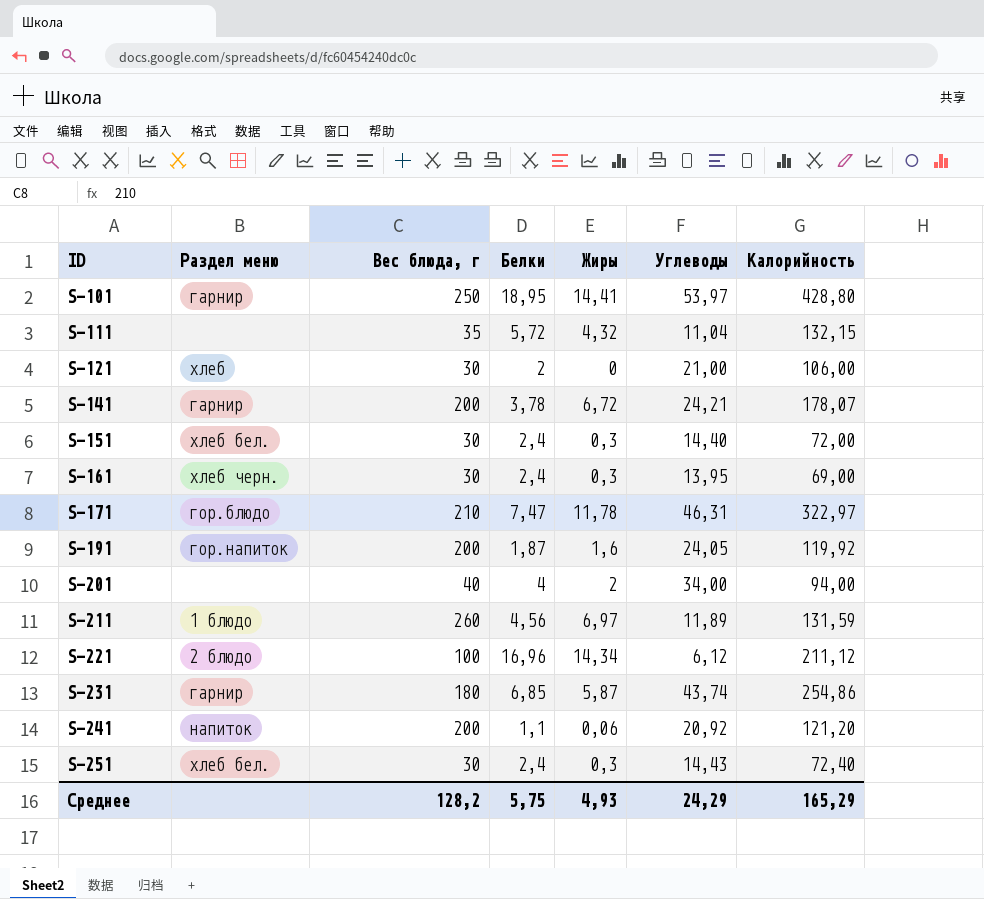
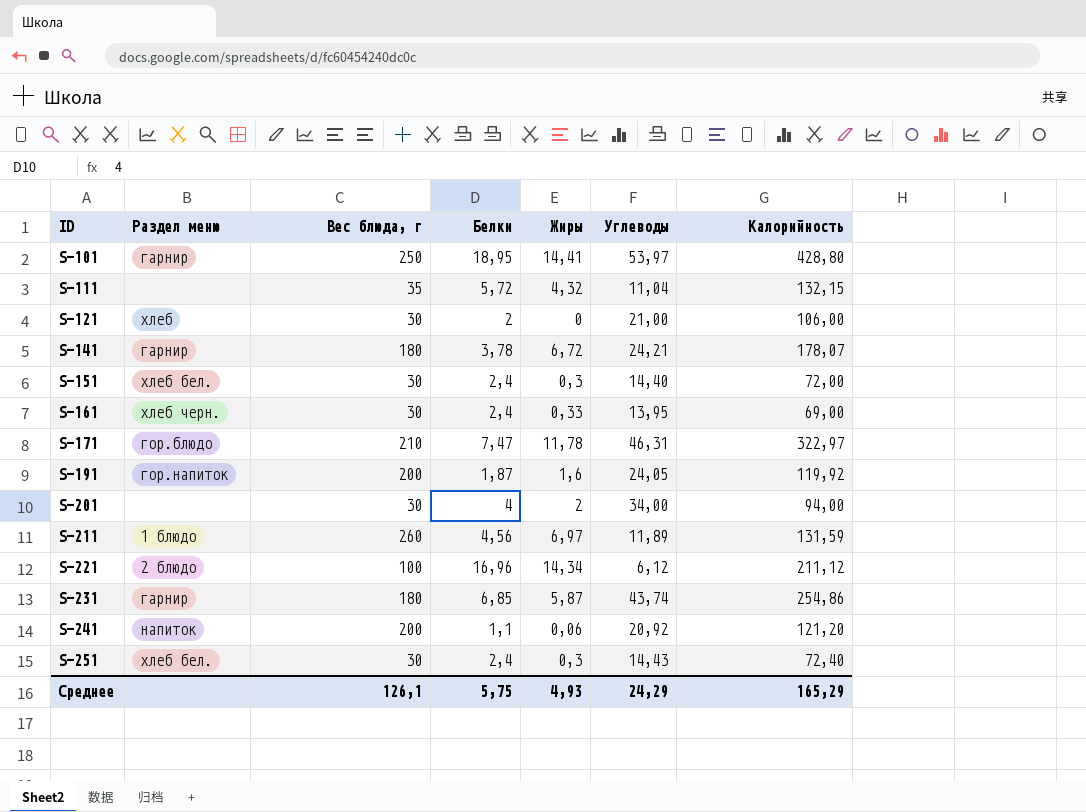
S-141 | Вес блюда, г: 200 -> 180
S-161 | Жиры: 0,3 -> 0,33
S-201 | Вес блюда, г: 40 -> 30
Среднее | Вес блюда, г: 128,2 -> 126,1

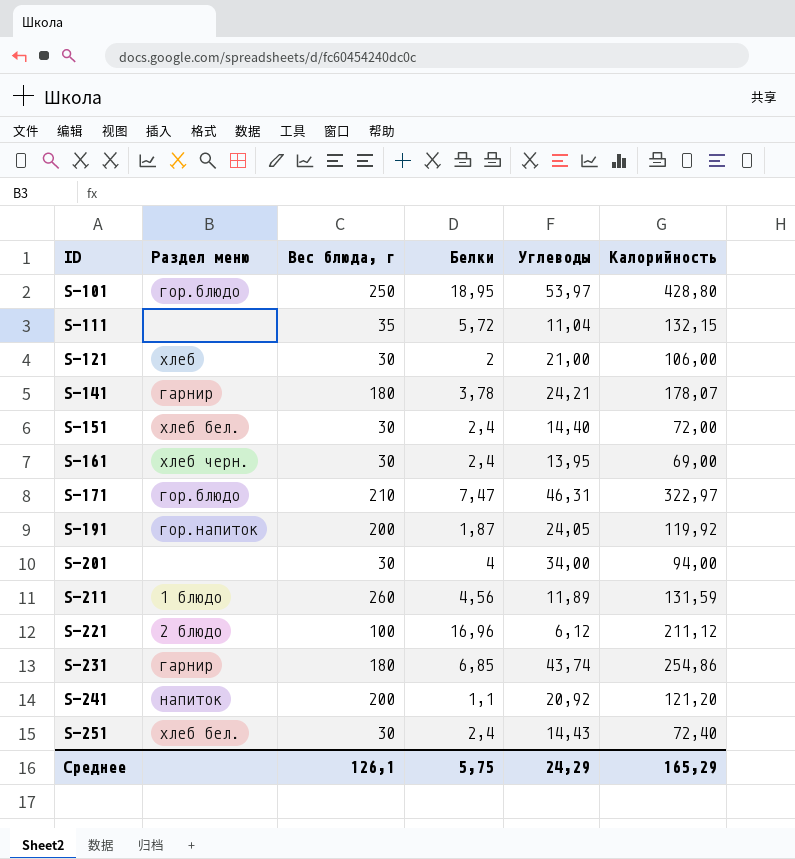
column Жиры | position: 5 -> none
S-101 | Раздел меню: гарнир -> гор.блюдо

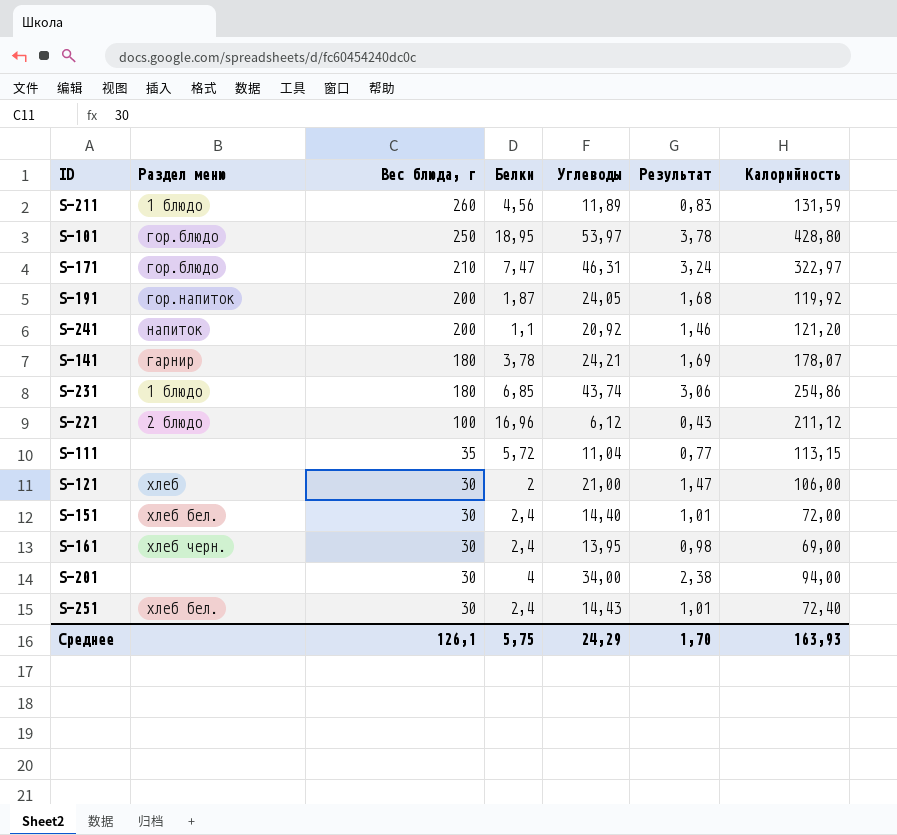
row order: ID ascending -> Вес блюда, г descending
column Результат | formula: none -> [Углеводы] * 0,07
S-231 | Раздел меню: гарнир -> 1 блюдо
S-111 | Калорийность: 132,15 -> 113,15
Среднее | Калорийность: 165,29 -> 163,93

